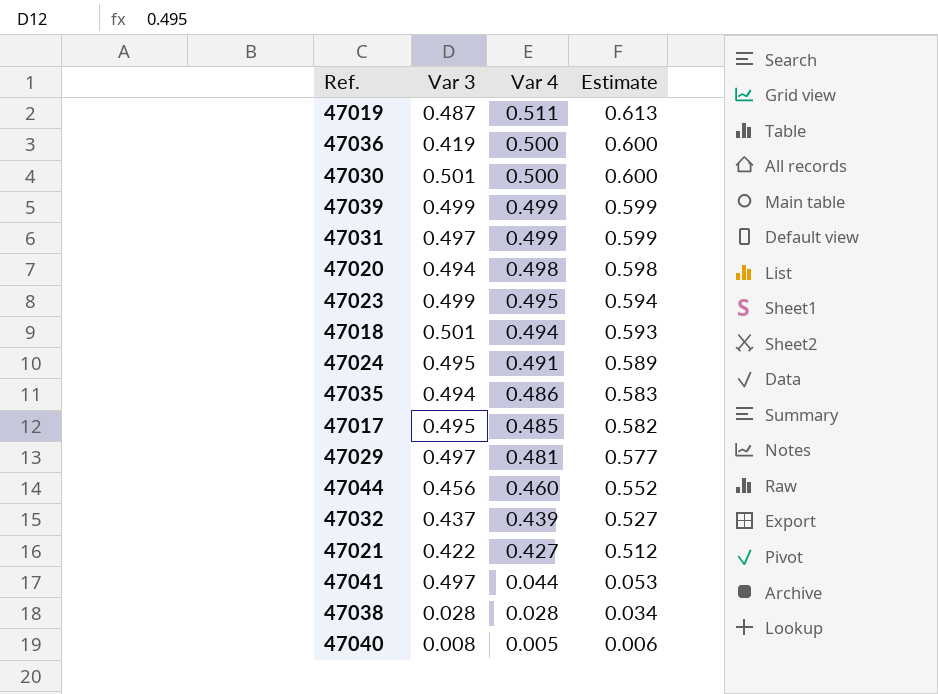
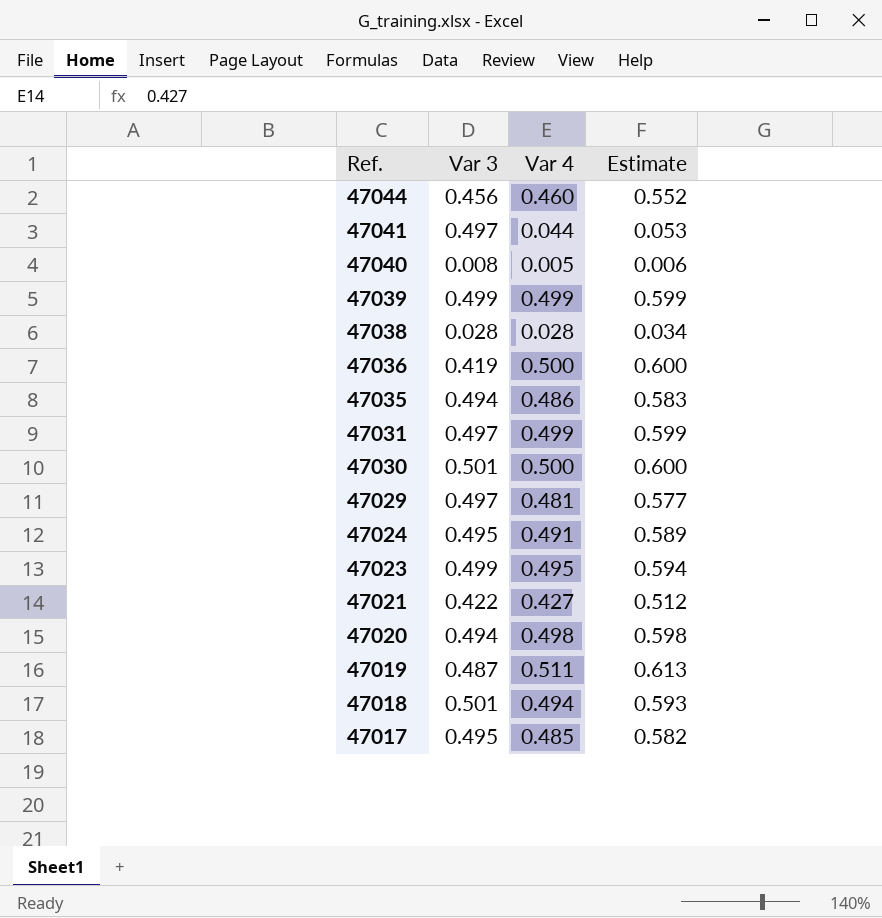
row order: Var 4 descending -> Ref. descending
row 47032: 0.437 | 0.439 | 0.527 -> none

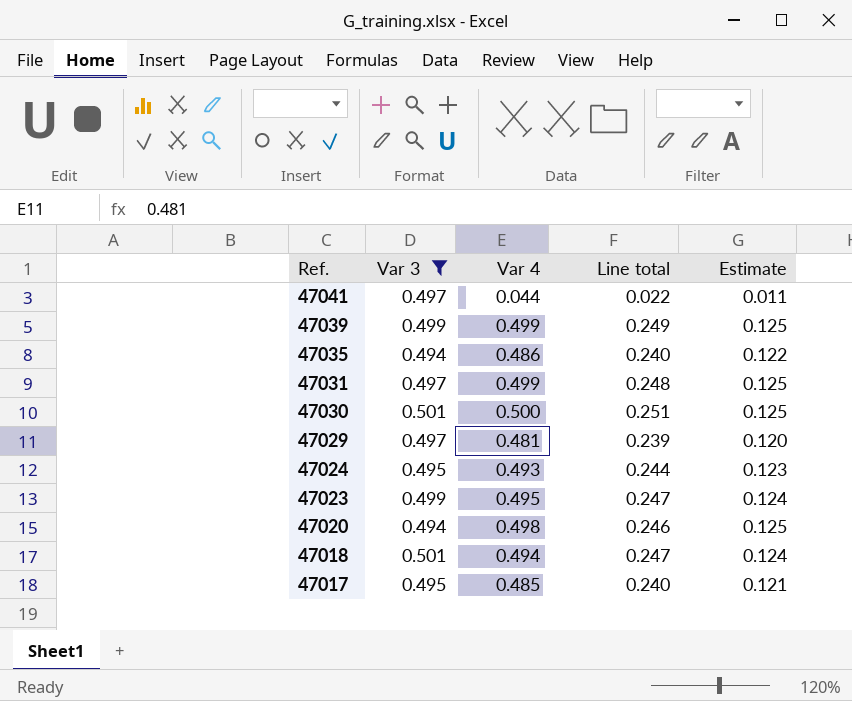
filter: none -> Var 3 >= 0.494
column Line total | formula: none -> [Var 3] * [Var 4]
column Estimate | formula: [Var 4] * 1.2 -> [Var 4] * 0.25
47024 | Var 4: 0.491 -> 0.493

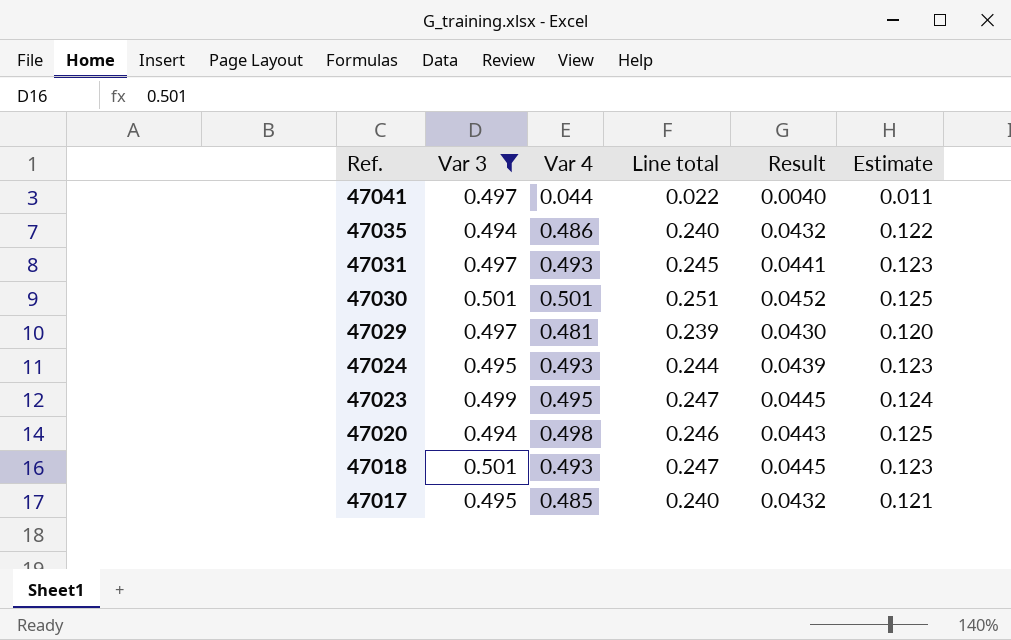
column Result | formula: none -> [Line total] * 0.18
row 47039: 0.499 | 0.499 | 0.249 | 0.125 -> none
47031 | Var 4: 0.499 -> 0.493
47031 | Line total: 0.248 -> 0.245
47031 | Estimate: 0.125 -> 0.123
47030 | Var 4: 0.500 -> 0.501
47018 | Var 4: 0.494 -> 0.493
47018 | Estimate: 0.124 -> 0.123

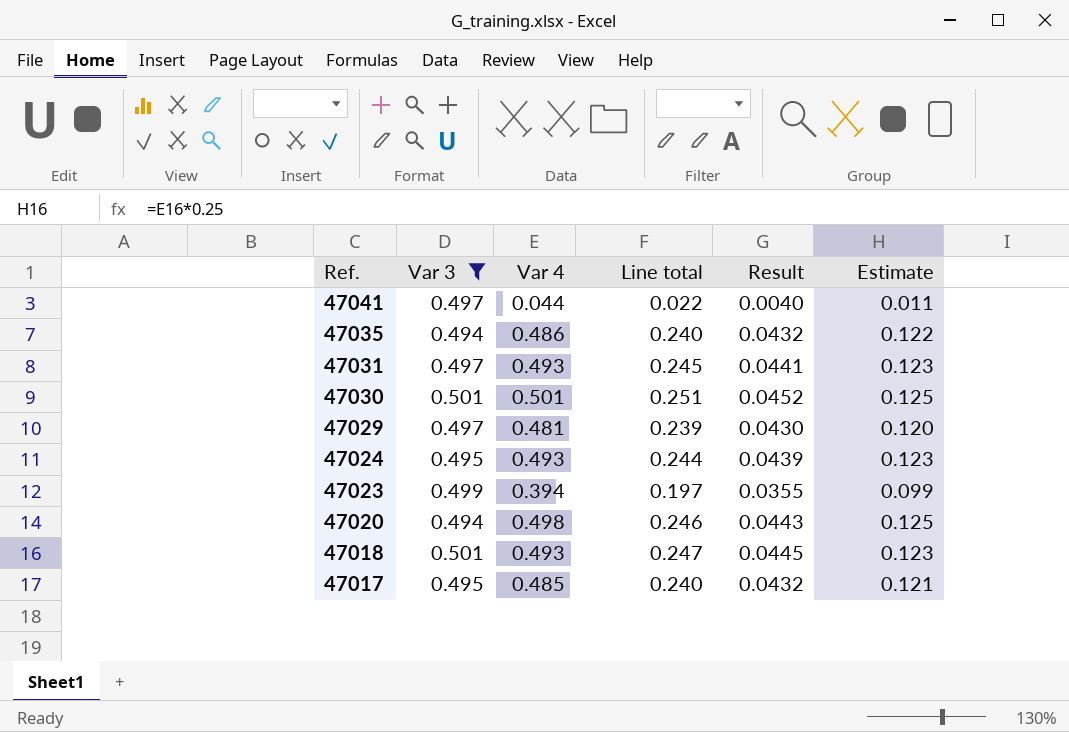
47023 | Var 4: 0.495 -> 0.394
47023 | Line total: 0.247 -> 0.197
47023 | Result: 0.0445 -> 0.0355
47023 | Estimate: 0.124 -> 0.099

